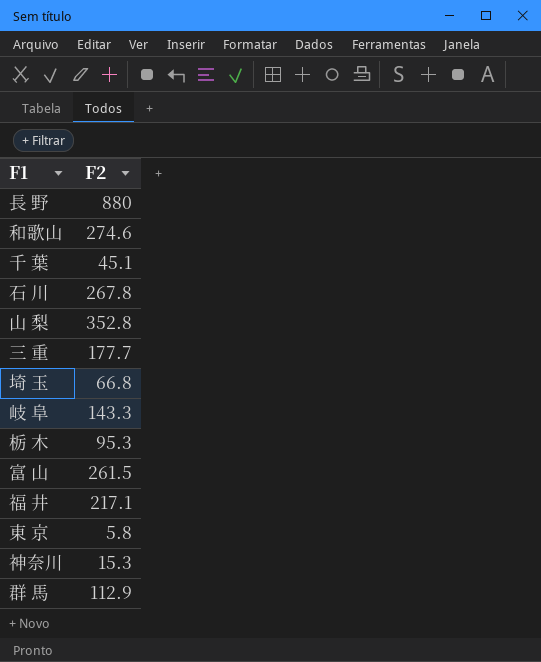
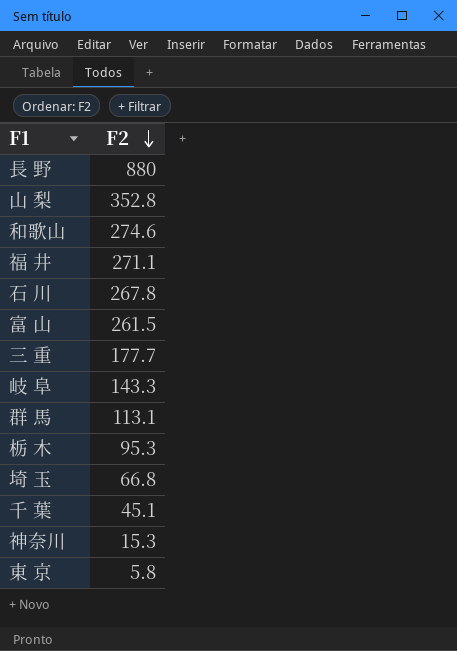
row order: none -> F2 descending
福 井 | F2: 217.1 -> 271.1
群 馬 | F2: 112.9 -> 113.1

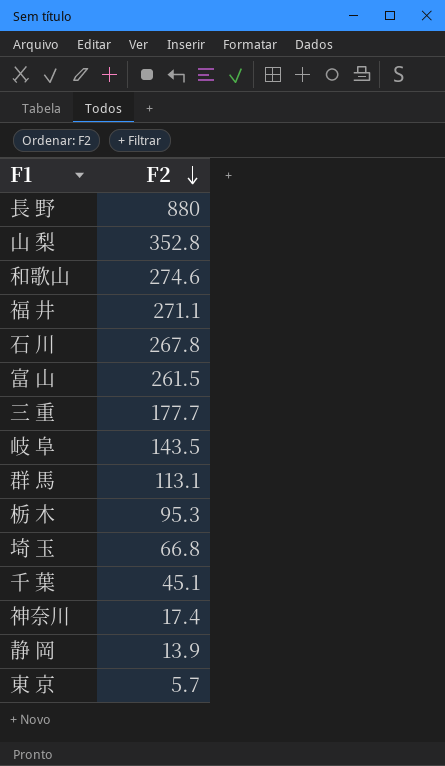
岐 阜 | F2: 143.3 -> 143.5
神奈川 | F2: 15.3 -> 17.4
row 静 岡: none -> 13.9
東 京 | F2: 5.8 -> 5.7

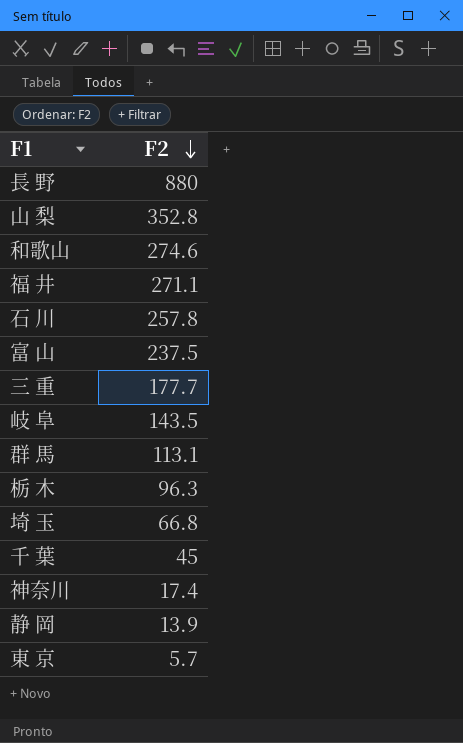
石 川 | F2: 267.8 -> 257.8
富 山 | F2: 261.5 -> 237.5
栃 木 | F2: 95.3 -> 96.3
千 葉 | F2: 45.1 -> 45

